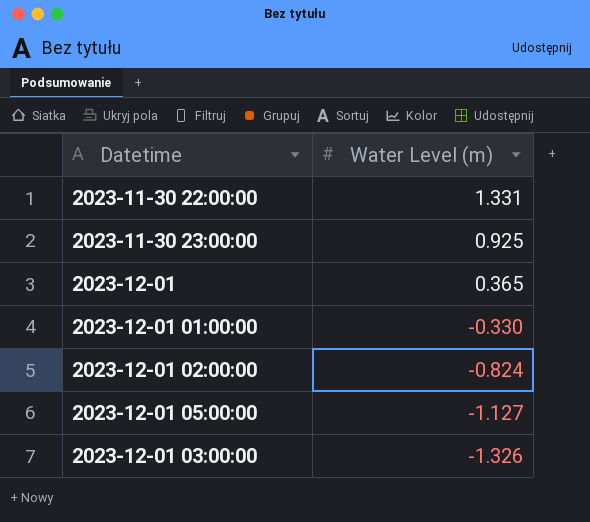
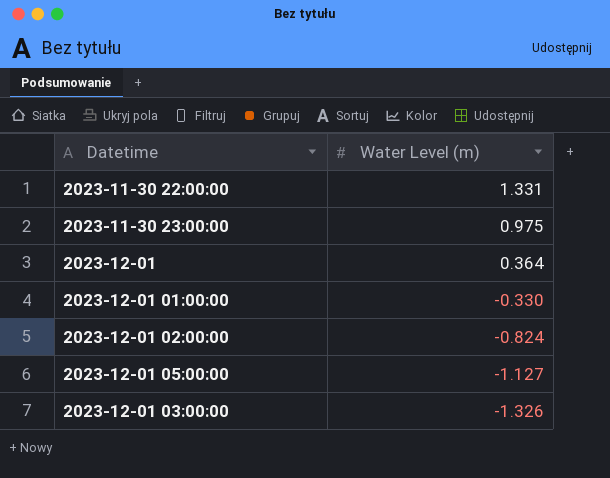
2023-11-30 23:00:00 | Water Level (m): 0.925 -> 0.975
2023-12-01 | Water Level (m): 0.365 -> 0.364

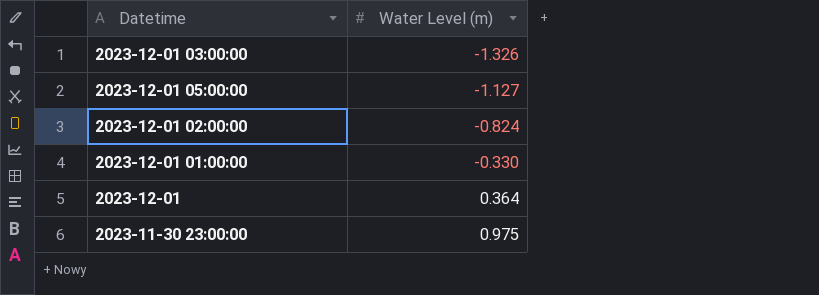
row order: Water Level (m) descending -> Water Level (m) ascending
row 2023-11-30 22:00:00: 1.331 -> none

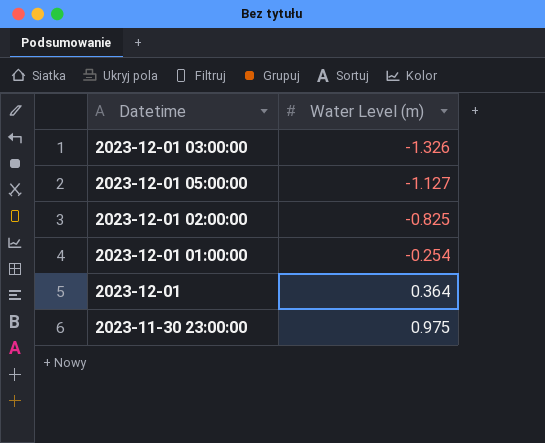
2023-12-01 02:00:00 | Water Level (m): -0.824 -> -0.825
2023-12-01 01:00:00 | Water Level (m): -0.330 -> -0.254

